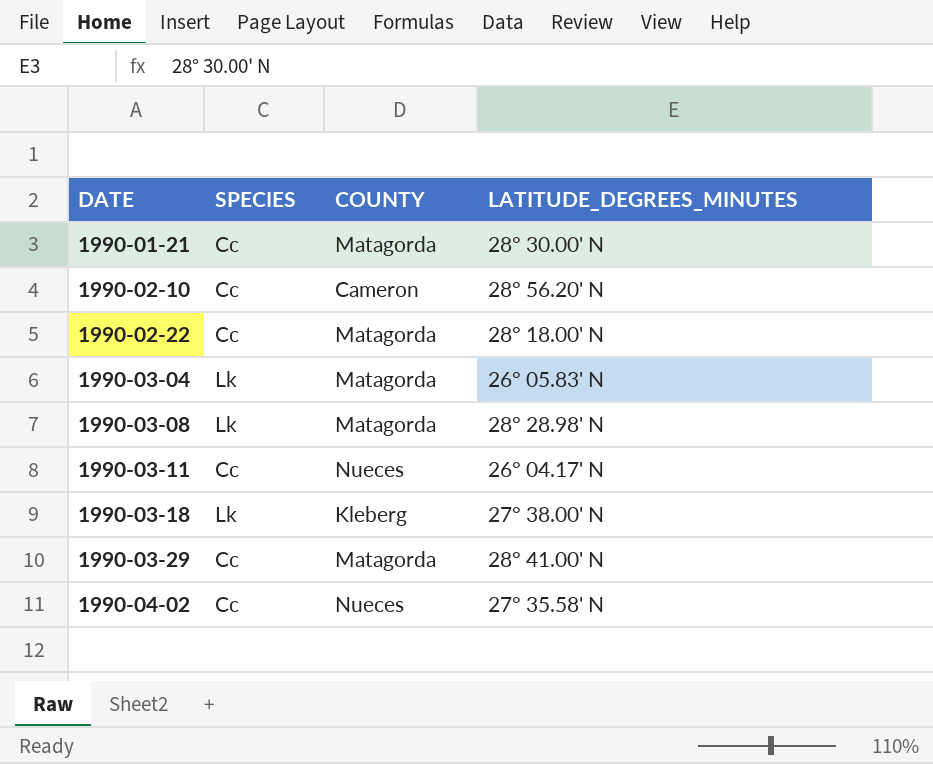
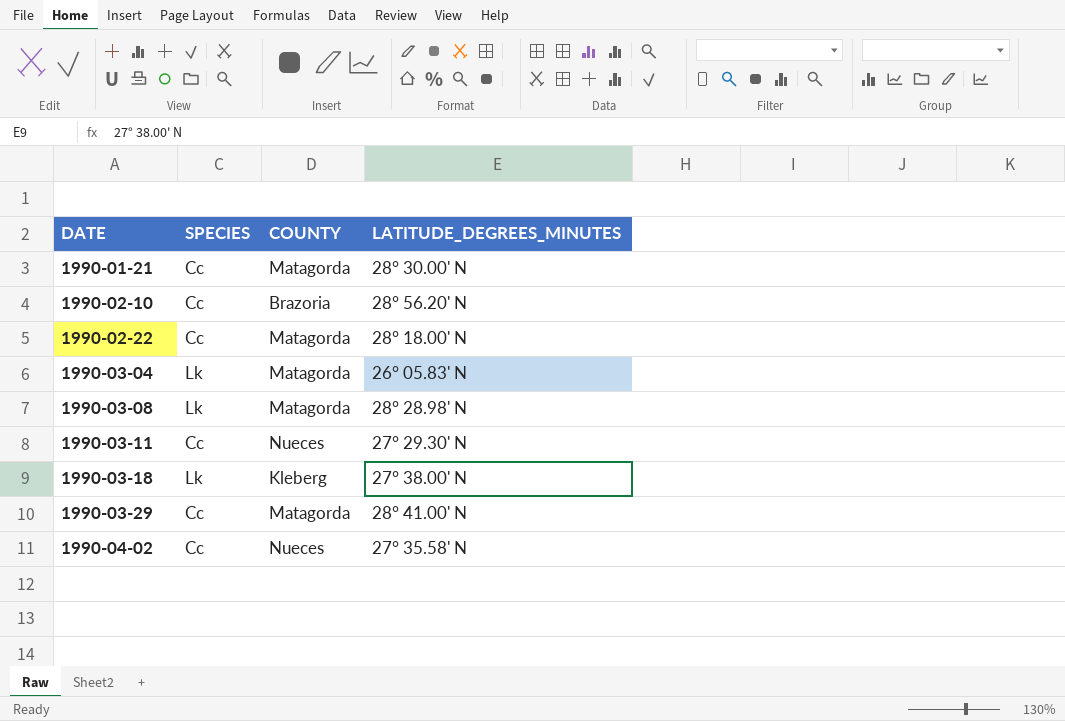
1990-02-10 | COUNTY: Cameron -> Brazoria
1990-03-11 | LATITUDE_DEGREES_MINUTES: 26° 04.17' N -> 27° 29.30' N

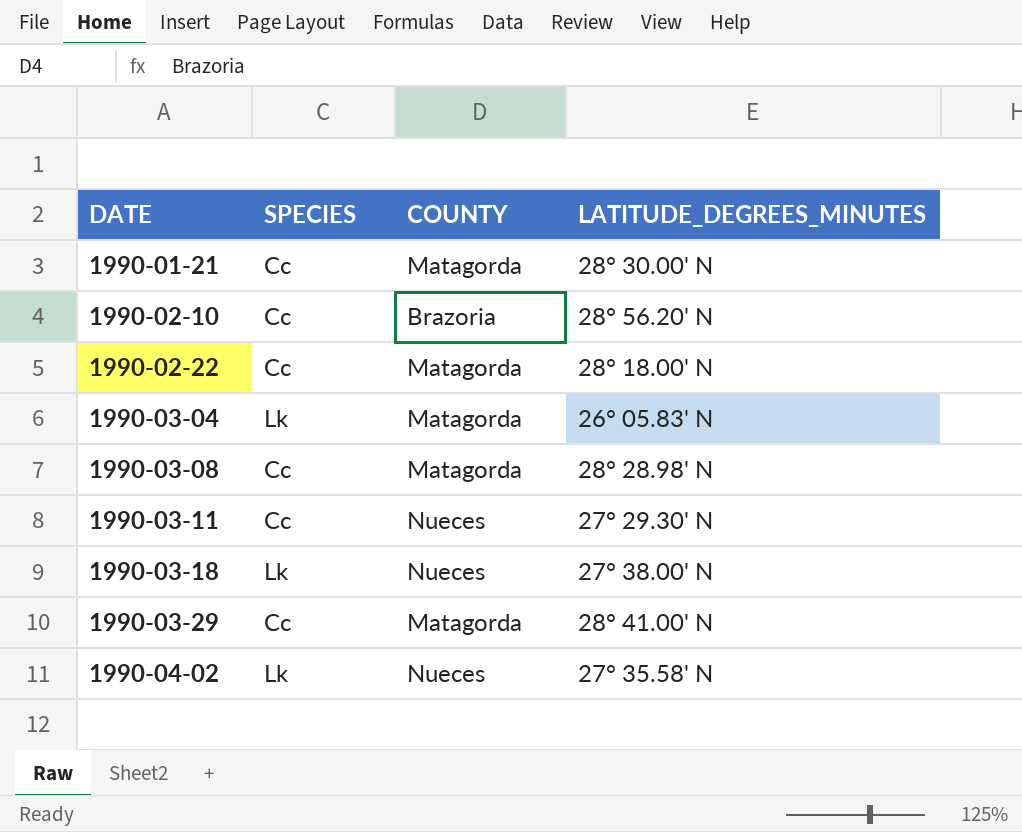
1990-03-08 | SPECIES: Lk -> Cc
1990-03-18 | COUNTY: Kleberg -> Nueces
1990-04-02 | SPECIES: Cc -> Lk

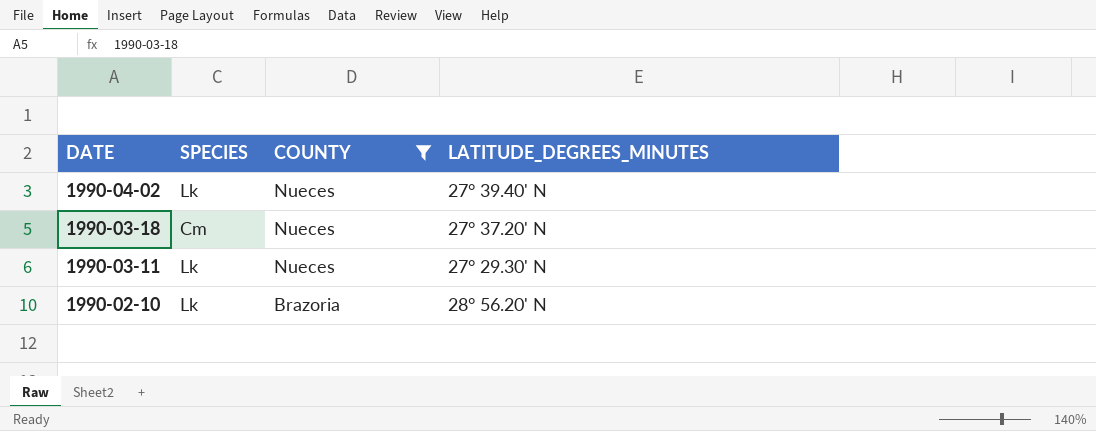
filter: none -> COUNTY != Matagorda
row order: DATE ascending -> DATE descending
1990-04-02 | LATITUDE_DEGREES_MINUTES: 27° 35.58' N -> 27° 39.40' N
1990-03-18 | SPECIES: Lk -> Cm
1990-03-18 | LATITUDE_DEGREES_MINUTES: 27° 38.00' N -> 27° 37.20' N
1990-03-11 | SPECIES: Cc -> Lk
1990-02-10 | SPECIES: Cc -> Lk

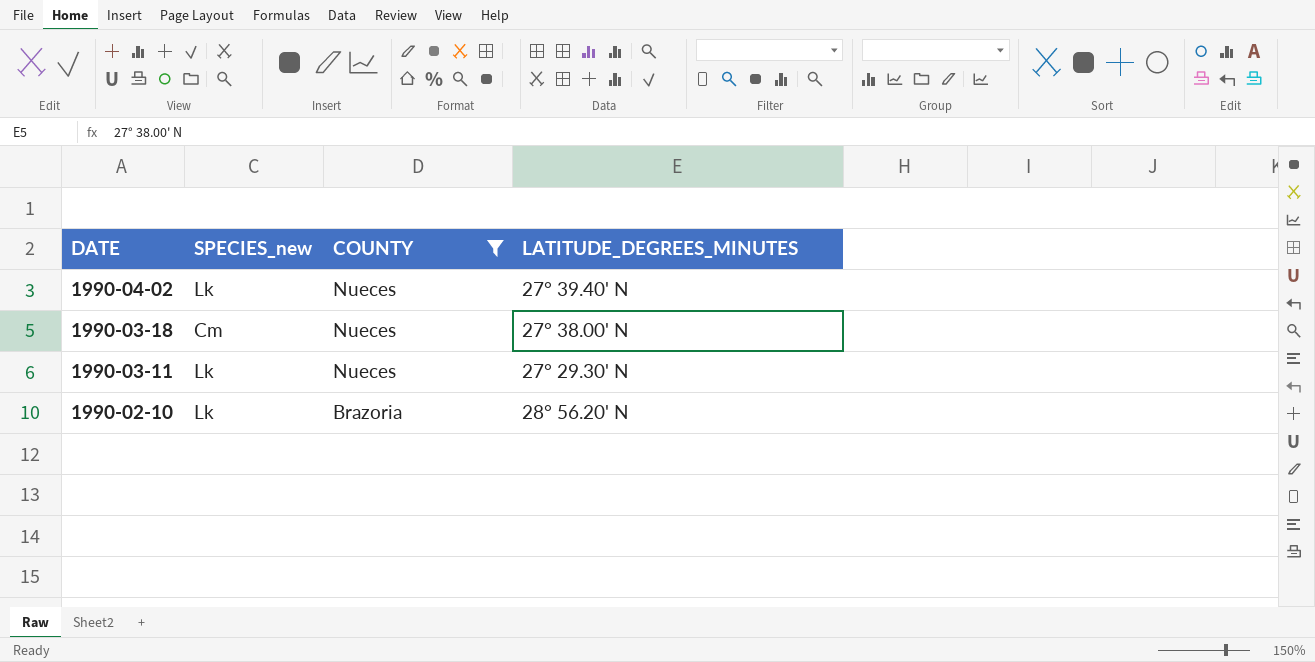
column name: SPECIES -> SPECIES_new
1990-03-18 | LATITUDE_DEGREES_MINUTES: 27° 37.20' N -> 27° 38.00' N

